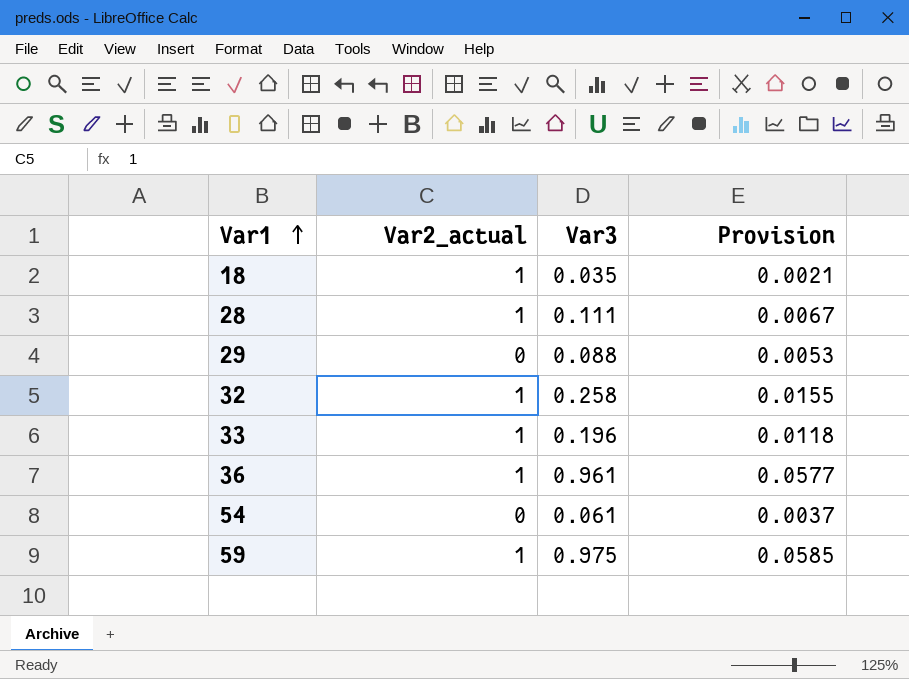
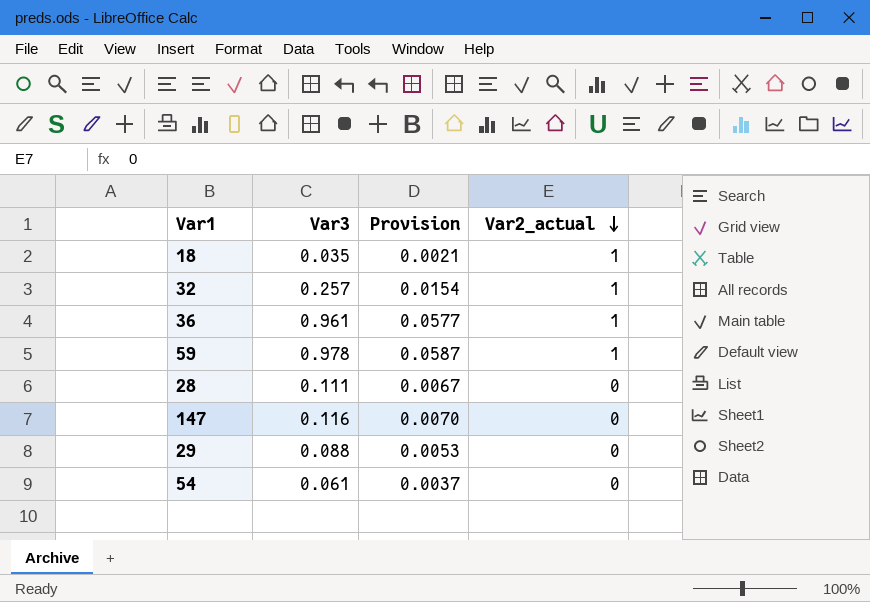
row order: Var1 ascending -> Var2_actual descending
column Var2_actual | position: 2 -> 4
row 33: 1 | 0.196 | 0.0118 -> none
32 | Var3: 0.258 -> 0.257
32 | Provision: 0.0155 -> 0.0154
59 | Var3: 0.975 -> 0.978
59 | Provision: 0.0585 -> 0.0587
28 | Var2_actual: 1 -> 0
row 147: none -> 0.116 | 0.0070 | 0

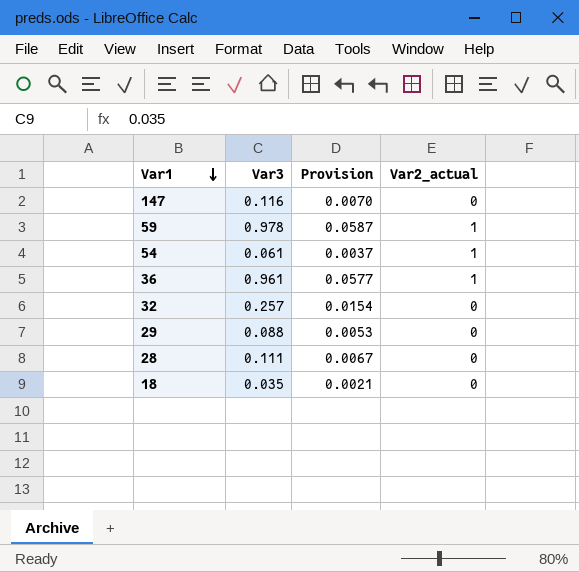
row order: Var2_actual descending -> Var1 descending
54 | Var2_actual: 0 -> 1
32 | Var2_actual: 1 -> 0
18 | Var2_actual: 1 -> 0

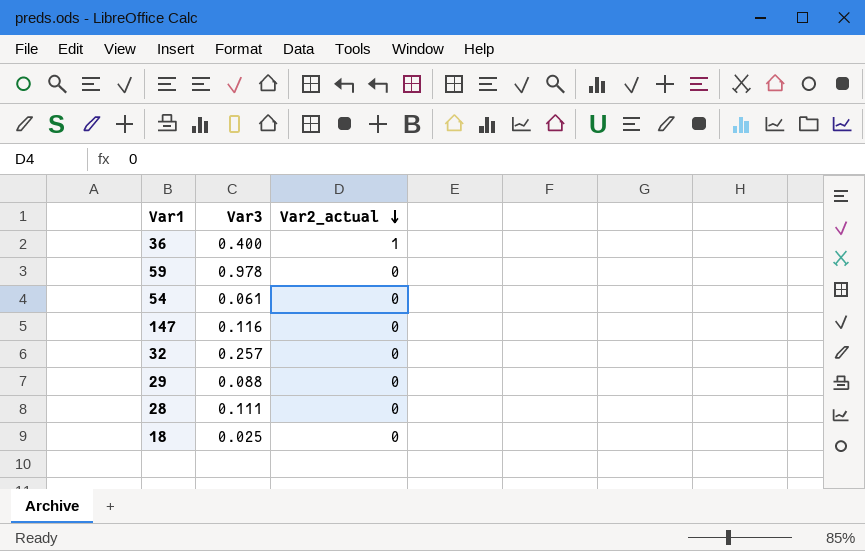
row order: Var1 descending -> Var2_actual descending
column Provision | formula: [Var3] * 0.06 -> none
36 | Var3: 0.961 -> 0.400
59 | Var2_actual: 1 -> 0
54 | Var2_actual: 1 -> 0
18 | Var3: 0.035 -> 0.025

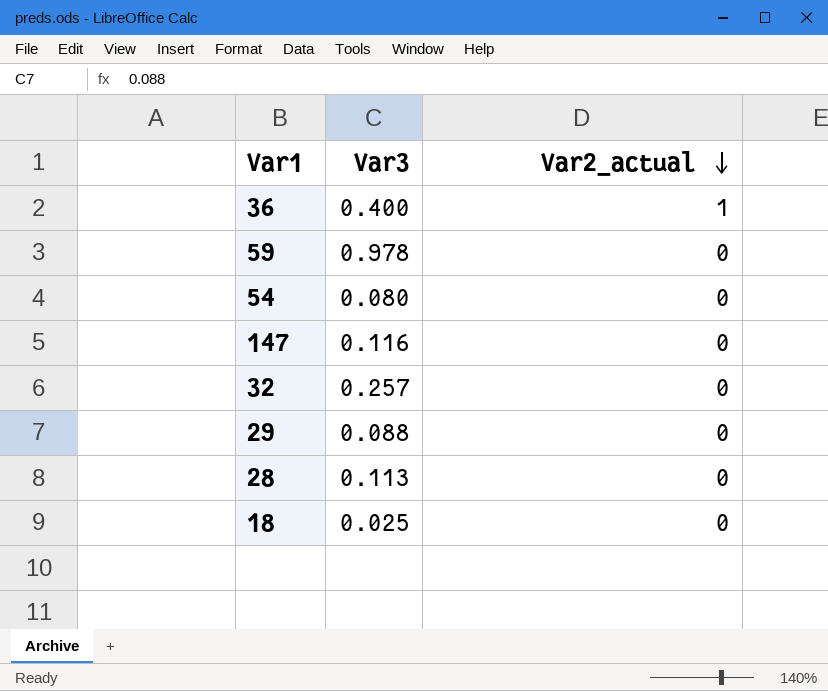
54 | Var3: 0.061 -> 0.080
28 | Var3: 0.111 -> 0.113

